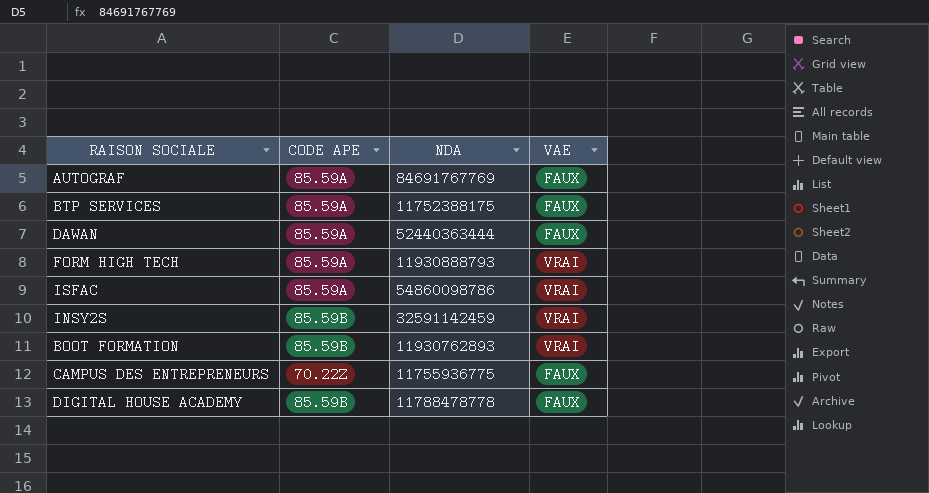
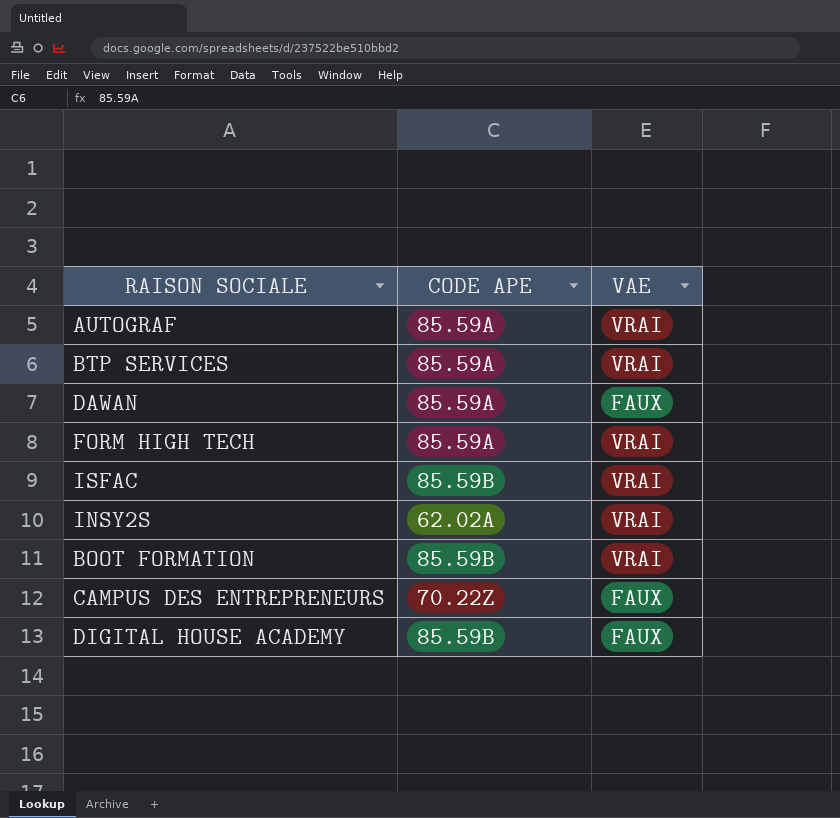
column NDA | position: 3 -> none
AUTOGRAF | VAE: FAUX -> VRAI
BTP SERVICES | VAE: FAUX -> VRAI
ISFAC | CODE APE: 85.59A -> 85.59B
INSY2S | CODE APE: 85.59B -> 62.02A

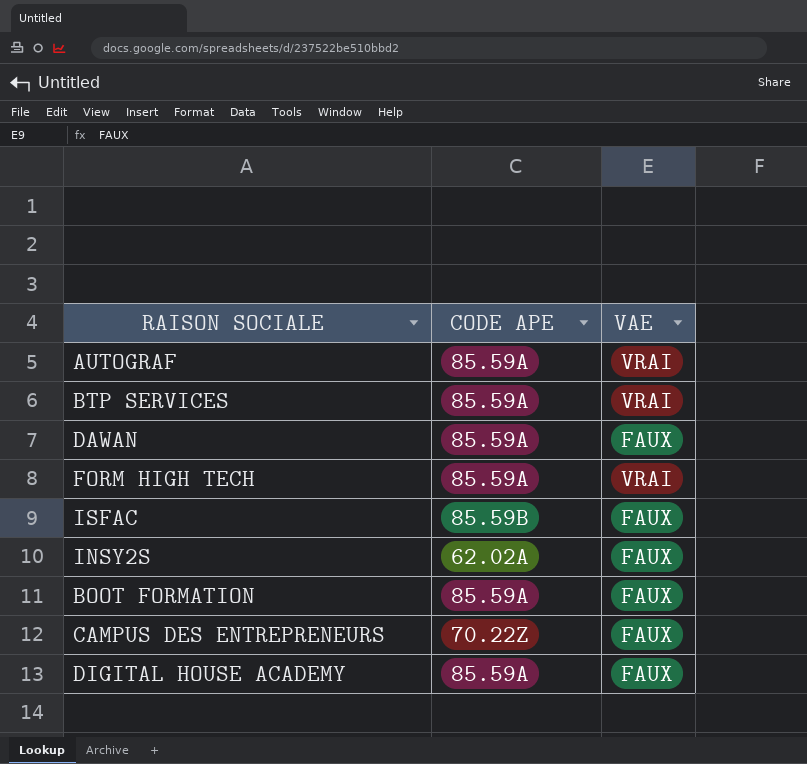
ISFAC | VAE: VRAI -> FAUX
INSY2S | VAE: VRAI -> FAUX
BOOT FORMATION | CODE APE: 85.59B -> 85.59A
BOOT FORMATION | VAE: VRAI -> FAUX
DIGITAL HOUSE ACADEMY | CODE APE: 85.59B -> 85.59A

